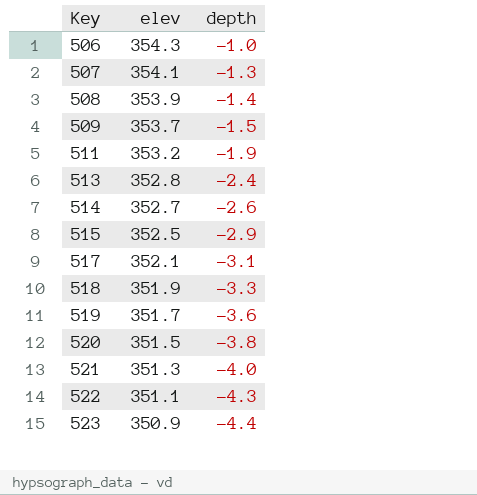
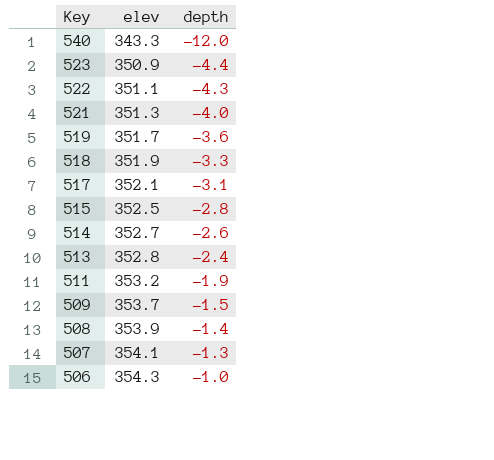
row order: Key ascending -> Key descending
row 520: 351.5 | -3.8 -> none
row 540: none -> 343.3 | -12.0
515 | depth: -2.9 -> -2.8

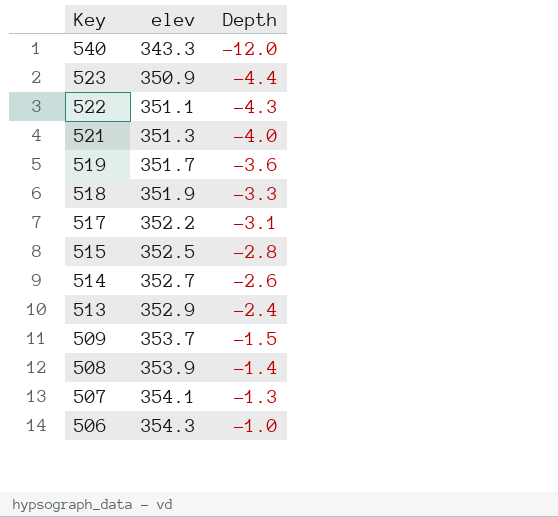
column name: depth -> Depth
row 511: 353.2 | -1.9 -> none
517 | elev: 352.1 -> 352.2
513 | elev: 352.8 -> 352.9

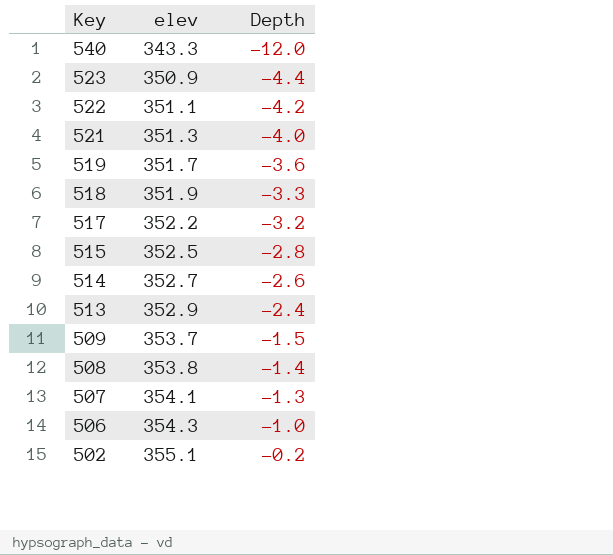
522 | Depth: -4.3 -> -4.2
517 | Depth: -3.1 -> -3.2
508 | elev: 353.9 -> 353.8
row 502: none -> 355.1 | -0.2

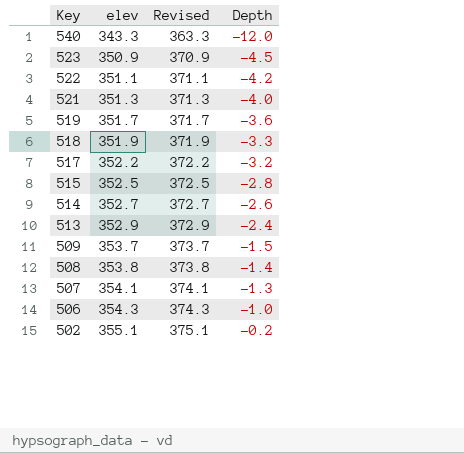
column Revised | formula: none -> [elev] + 20
523 | Depth: -4.4 -> -4.5

